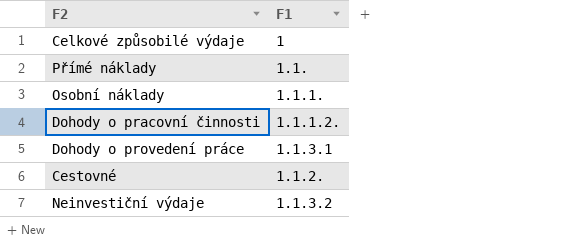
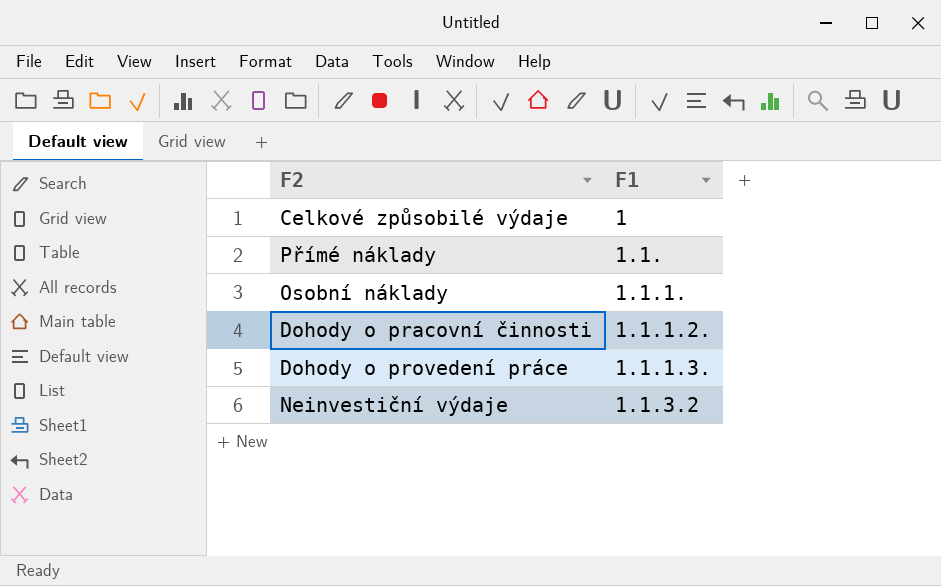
row Cestovné: 1.1.2. -> none
Dohody o provedení práce | F1: 1.1.3.1 -> 1.1.1.3.

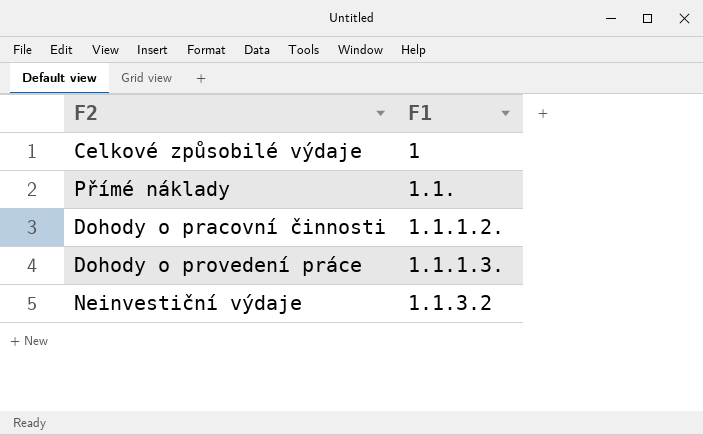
row Osobní náklady: 1.1.1. -> none

